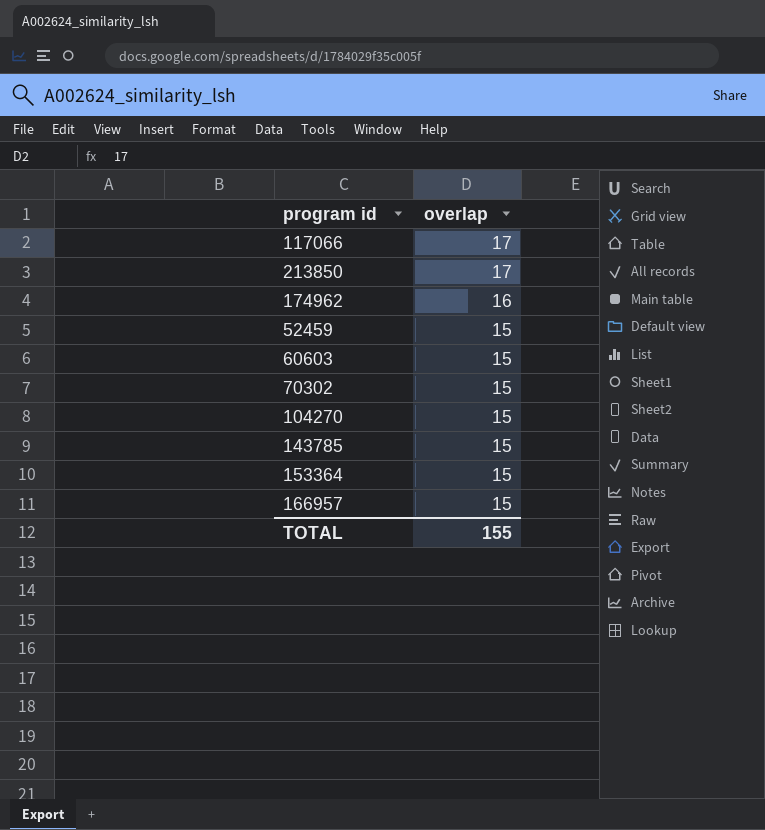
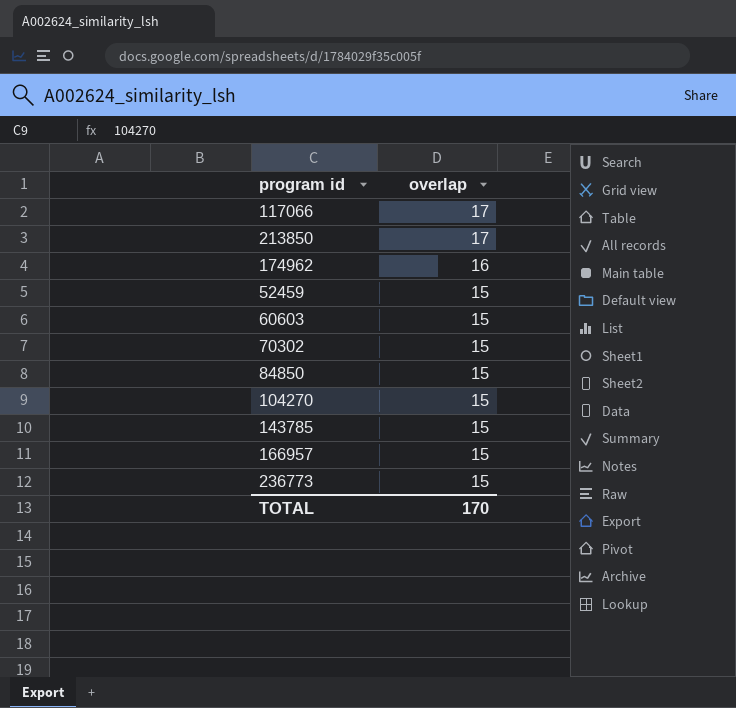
row 153364: 15 -> none
row 84850: none -> 15
row 236773: none -> 15
TOTAL | overlap: 155 -> 170

